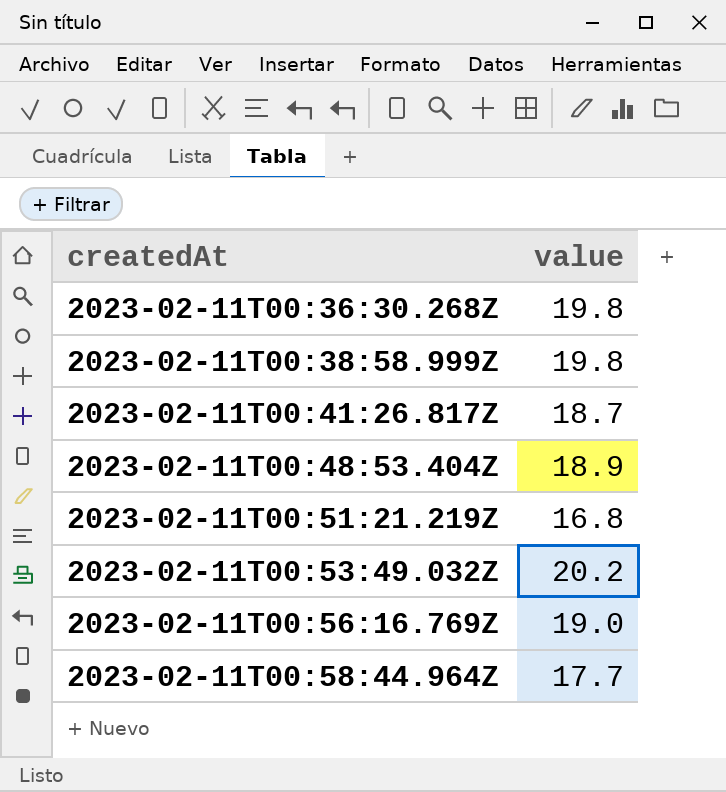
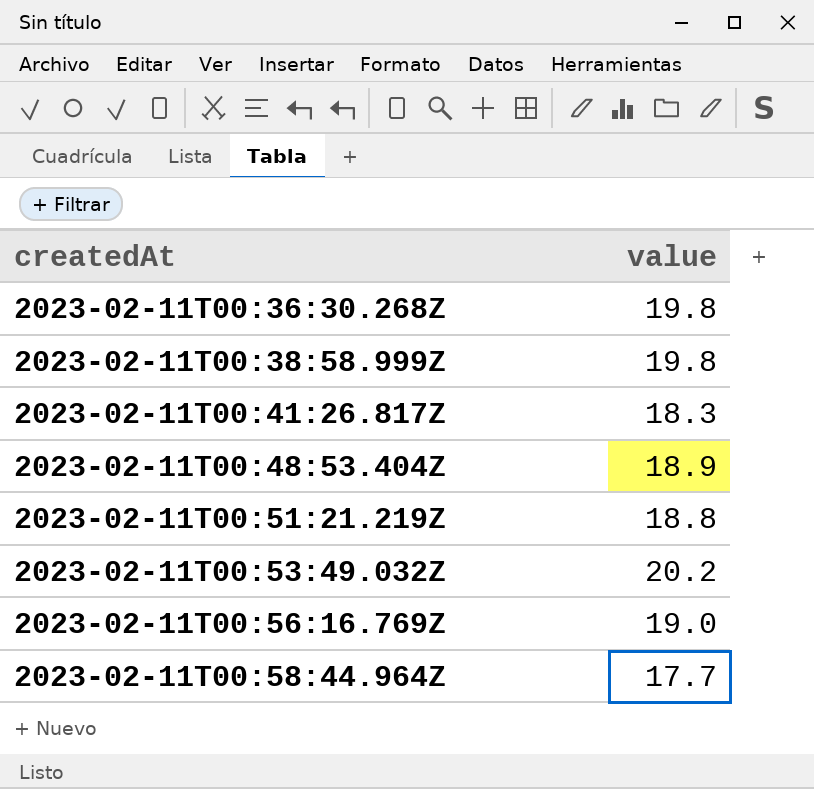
2023-02-11T00:41:26.817Z | value: 18.7 -> 18.3
2023-02-11T00:51:21.219Z | value: 16.8 -> 18.8

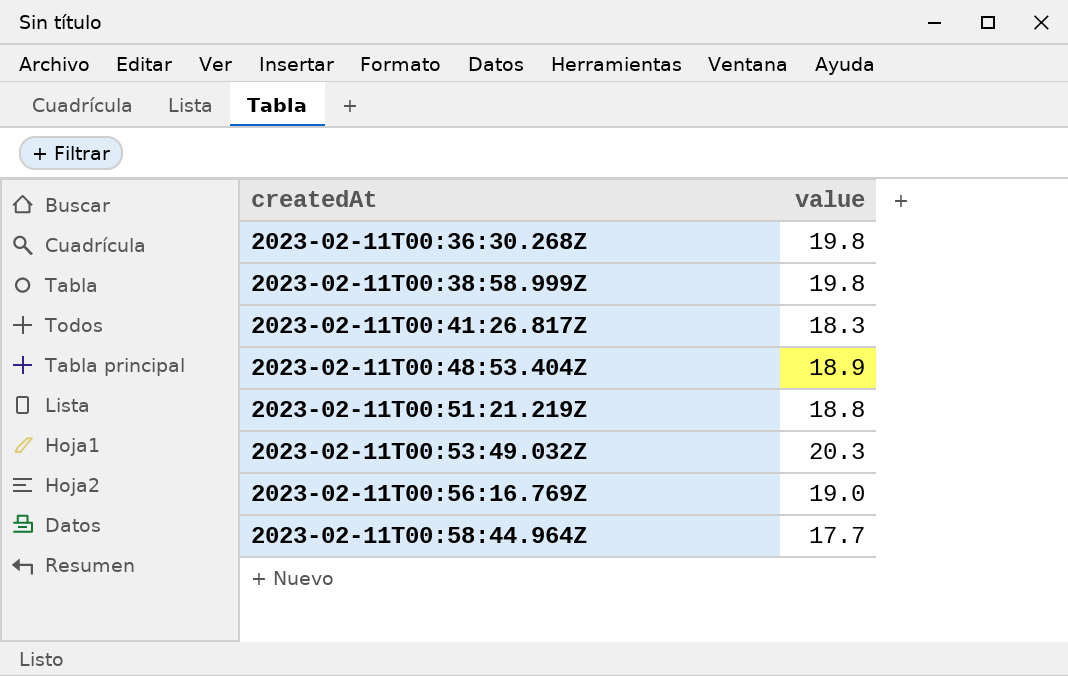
2023-02-11T00:53:49.032Z | value: 20.2 -> 20.3

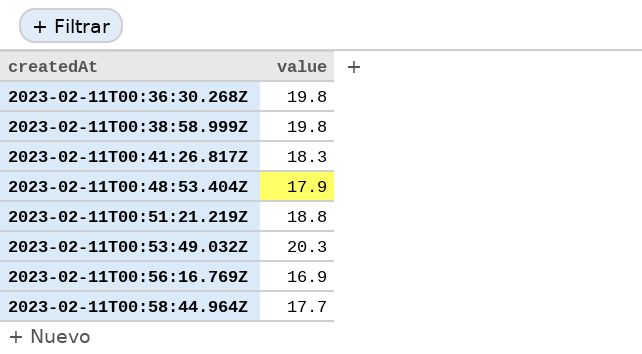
2023-02-11T00:48:53.404Z | value: 18.9 -> 17.9
2023-02-11T00:56:16.769Z | value: 19.0 -> 16.9

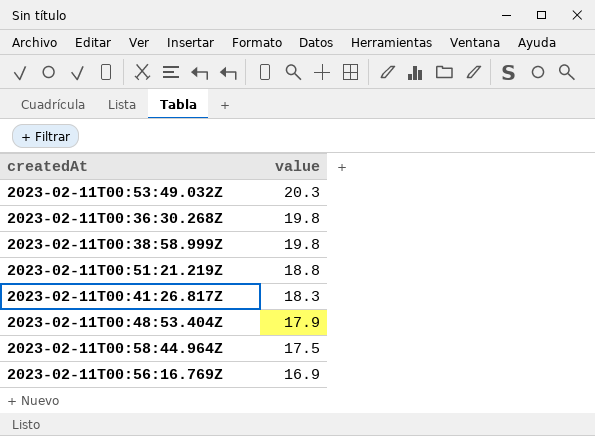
row order: createdAt ascending -> value descending
2023-02-11T00:58:44.964Z | value: 17.7 -> 17.5

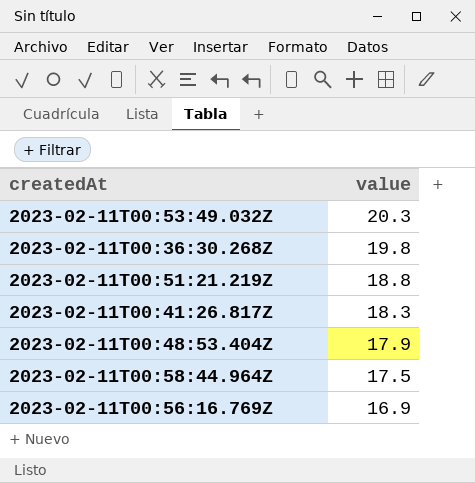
row 2023-02-11T00:38:58.999Z: 19.8 -> none

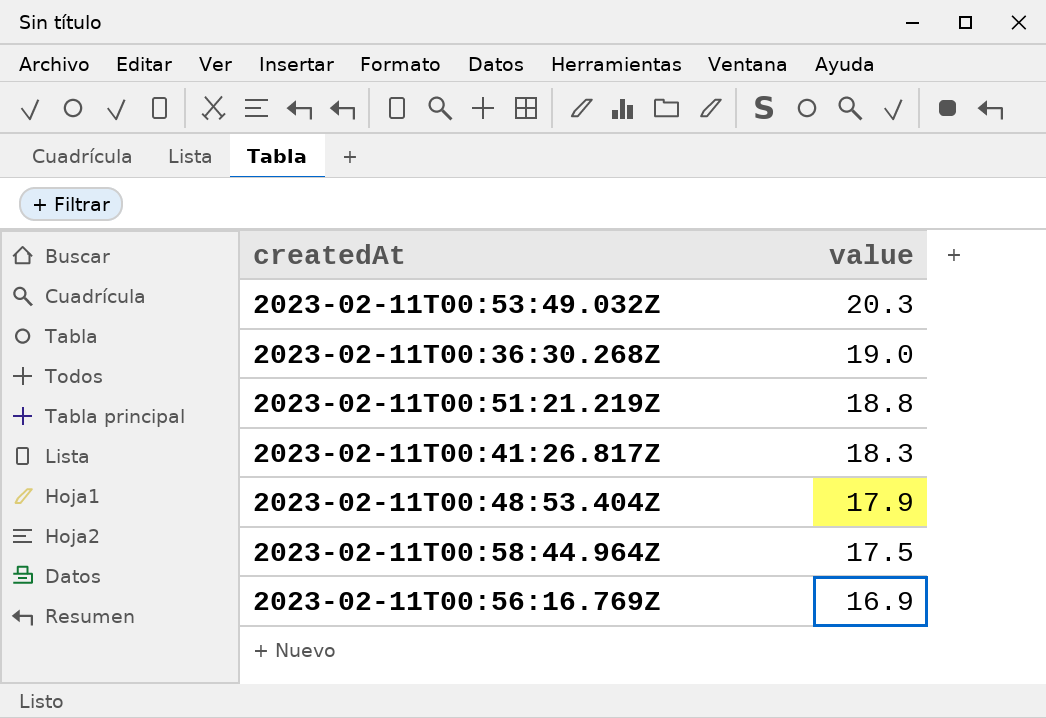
2023-02-11T00:36:30.268Z | value: 19.8 -> 19.0

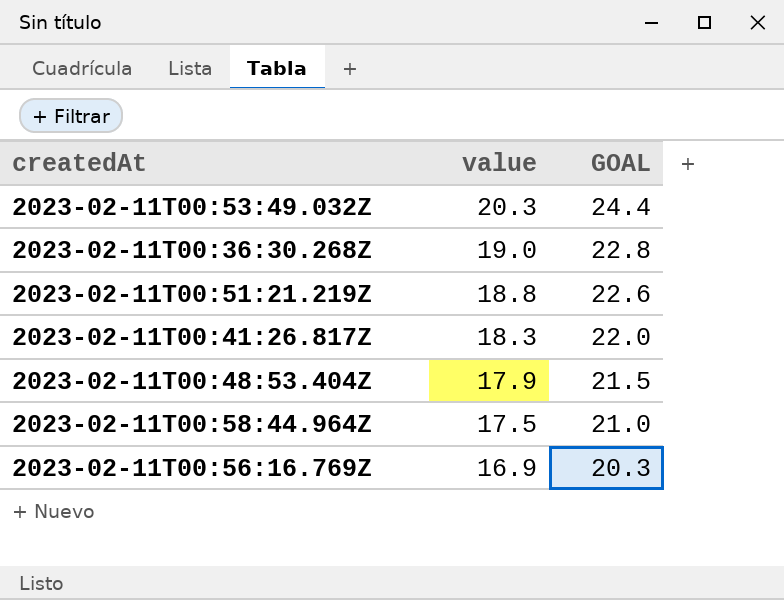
column GOAL | formula: none -> [value] * 1.2

